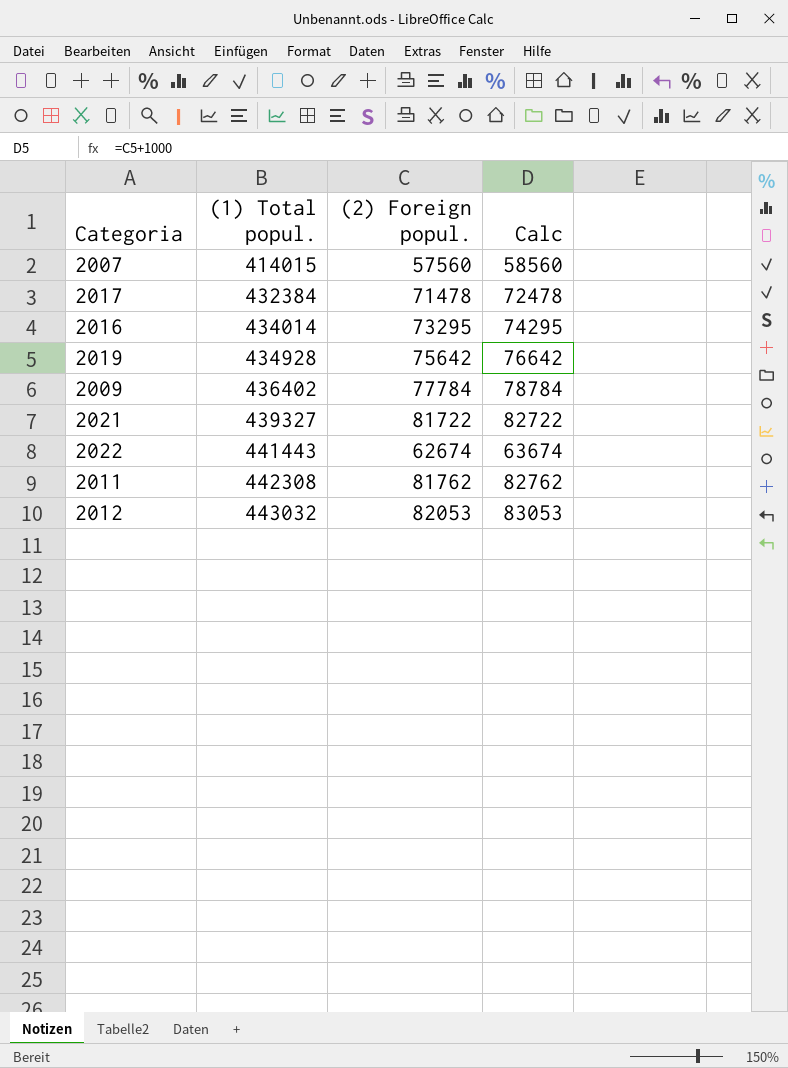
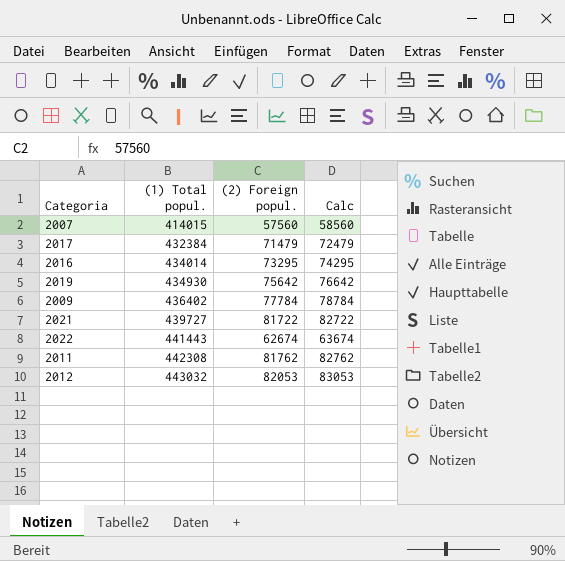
2017 | (2) Foreign popul.: 71478 -> 71479
2017 | Calc: 72478 -> 72479
2019 | (1) Total popul.: 434928 -> 434930
2021 | (1) Total popul.: 439327 -> 439727

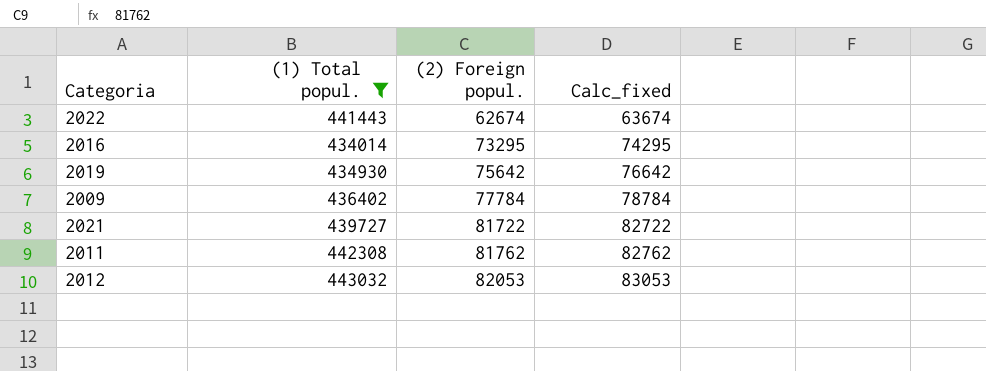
filter: none -> (1) Total popul. >= 434014
row order: (1) Total popul. ascending -> (2) Foreign popul. ascending
column name: Calc -> Calc_fixed

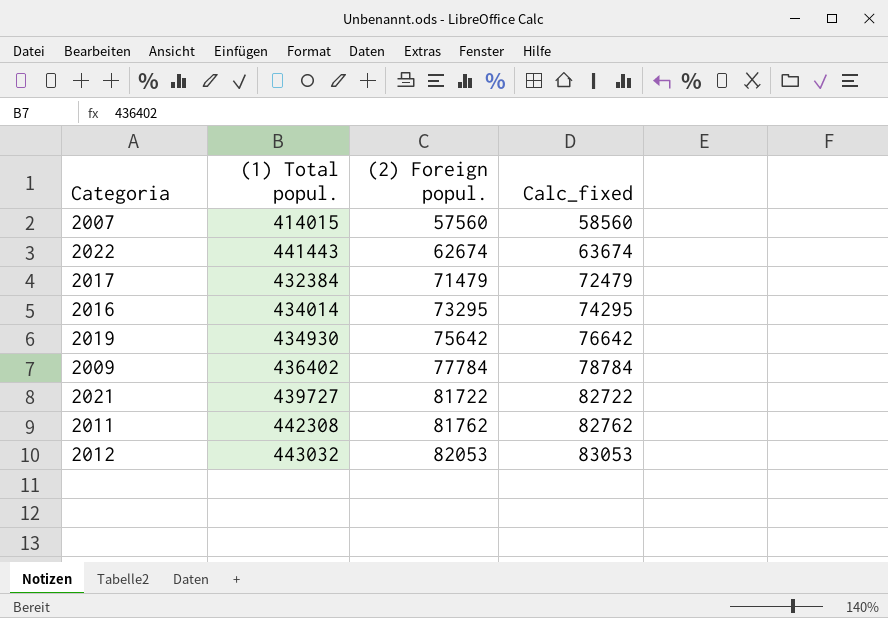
filter: (1) Total popul. >= 434014 -> none

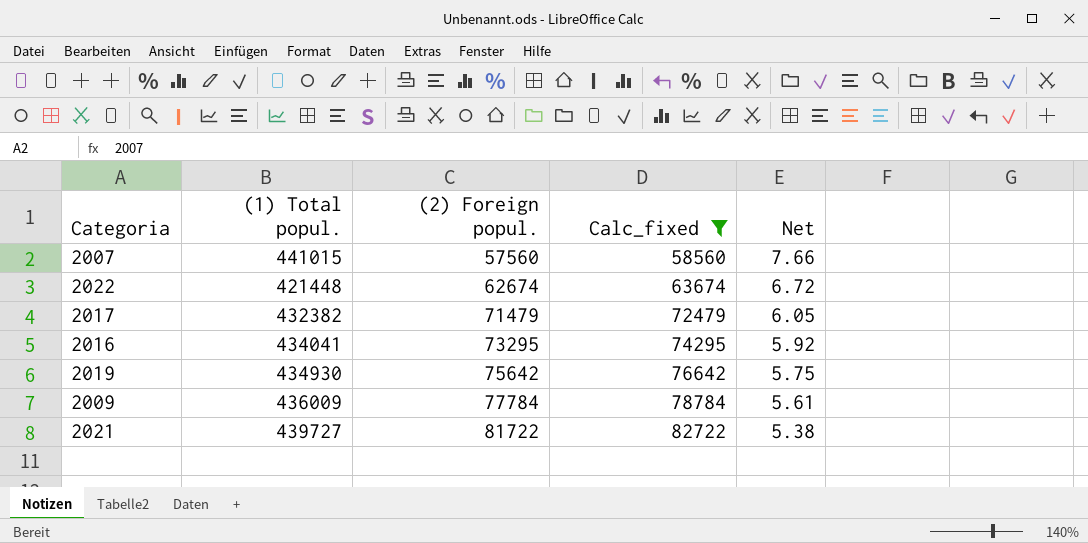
filter: none -> Calc_fixed <= 82722
column Net | formula: none -> [(1) Total popul.] / [(2) Foreign popul.]
2007 | (1) Total popul.: 414015 -> 441015
2022 | (1) Total popul.: 441443 -> 421448
2017 | (1) Total popul.: 432384 -> 432382
2016 | (1) Total popul.: 434014 -> 434041
2009 | (1) Total popul.: 436402 -> 436009

